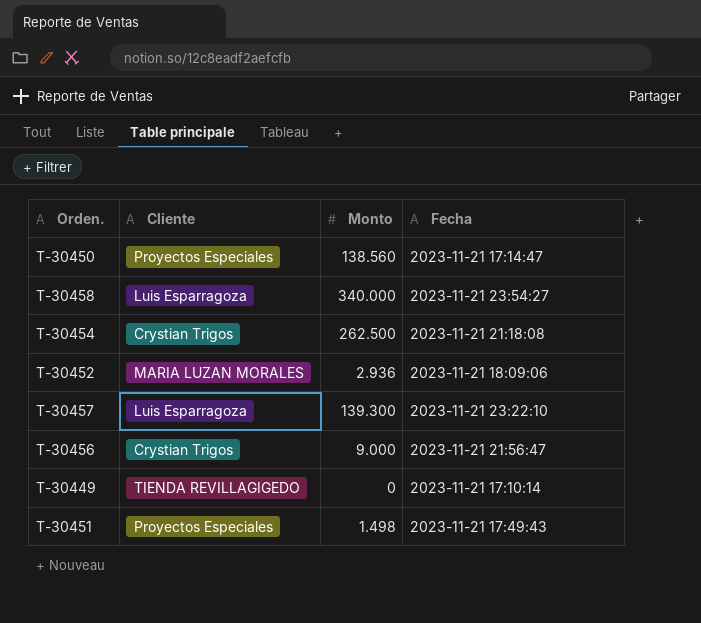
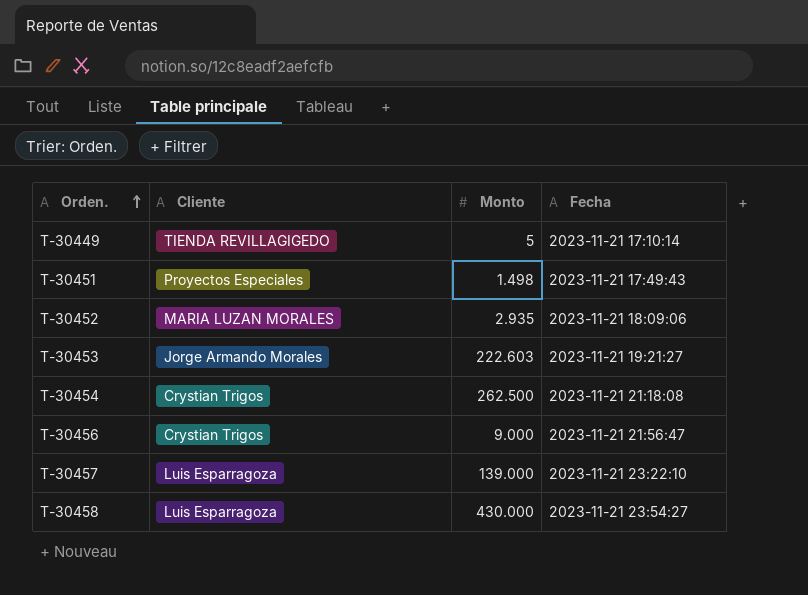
row order: none -> Orden. ascending
row T-30450: Proyectos Especiales | 138.560 | 2023-11-21 17:14:47 -> none
T-30449 | Monto: 0 -> 5
T-30452 | Monto: 2.936 -> 2.935
row T-30453: none -> Jorge Armando Morales | 222.603 | 2023-11-21 19:21:27
T-30457 | Monto: 139.300 -> 139.000
T-30458 | Monto: 340.000 -> 430.000

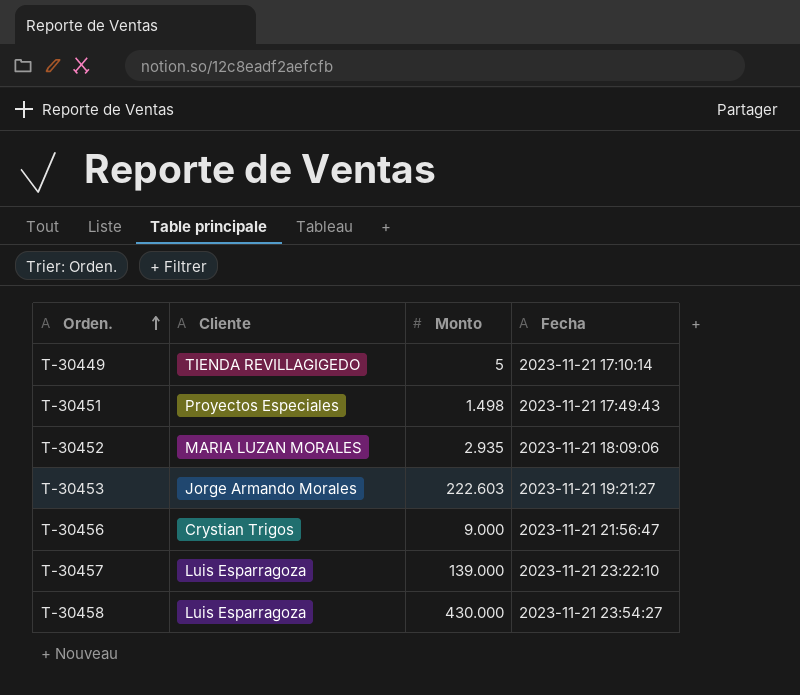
row T-30454: Crystian Trigos | 262.500 | 2023-11-21 21:18:08 -> none

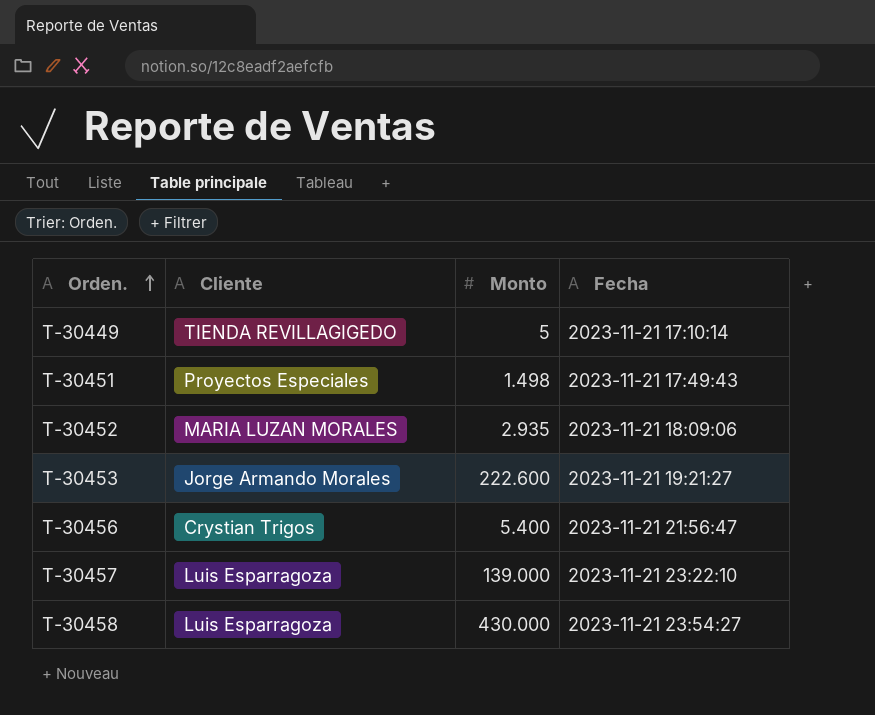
T-30453 | Monto: 222.603 -> 222.600
T-30456 | Monto: 9.000 -> 5.400

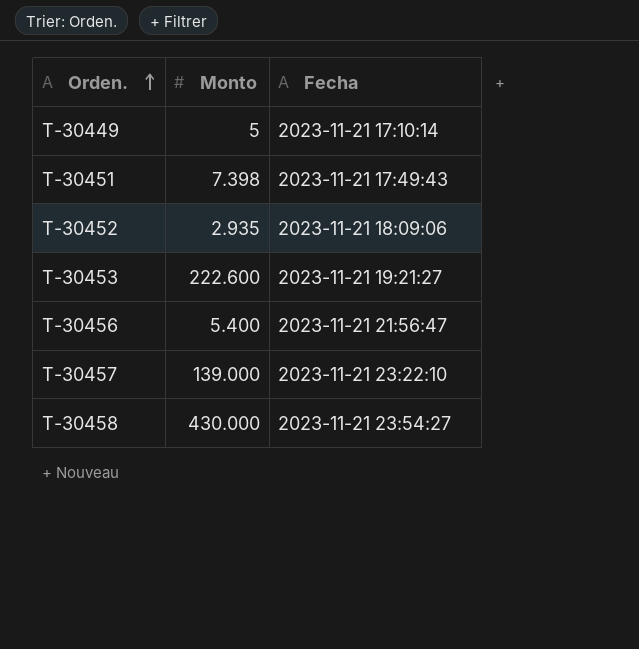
column Cliente | position: 2 -> none
T-30451 | Monto: 1.498 -> 7.398

